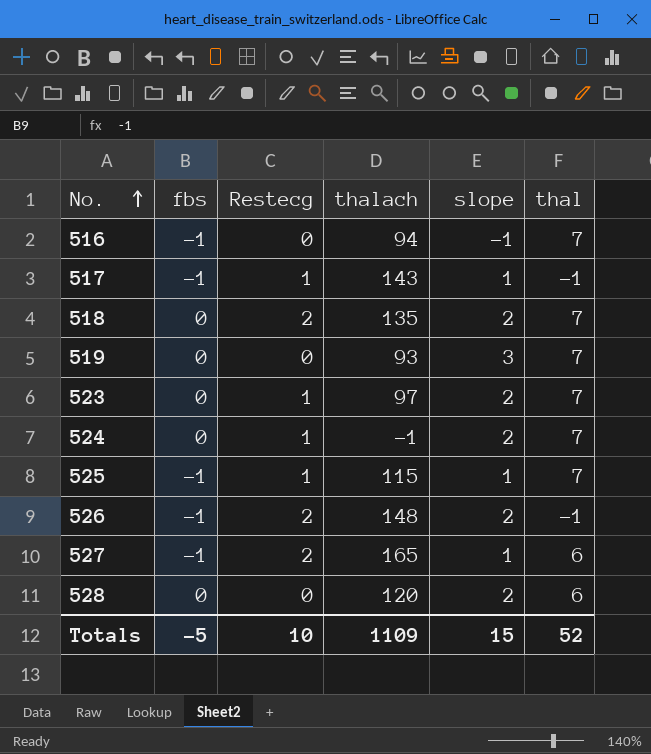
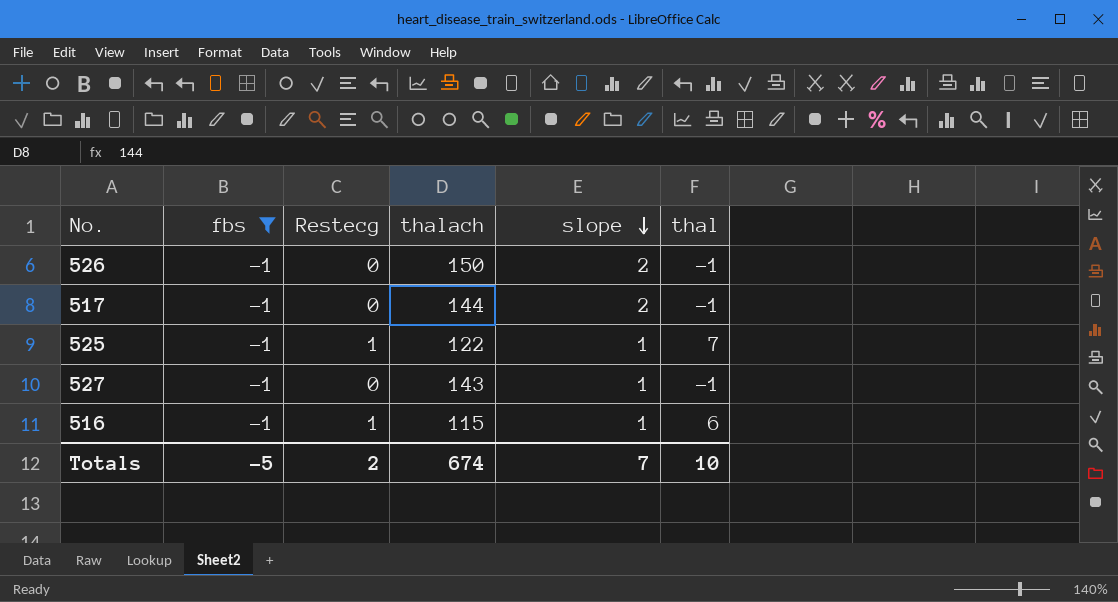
filter: none -> fbs = -1
row order: No. ascending -> slope descending
526 | Restecg: 2 -> 0
526 | thalach: 148 -> 150
517 | Restecg: 1 -> 0
517 | thalach: 143 -> 144
517 | slope: 1 -> 2
525 | thalach: 115 -> 122
527 | Restecg: 2 -> 0
527 | thalach: 165 -> 143
527 | thal: 6 -> -1
516 | Restecg: 0 -> 1
516 | thalach: 94 -> 115
516 | slope: -1 -> 1
516 | thal: 7 -> 6
Totals | Restecg: 10 -> 2
Totals | thalach: 1109 -> 674
Totals | slope: 15 -> 7
Totals | thal: 52 -> 10

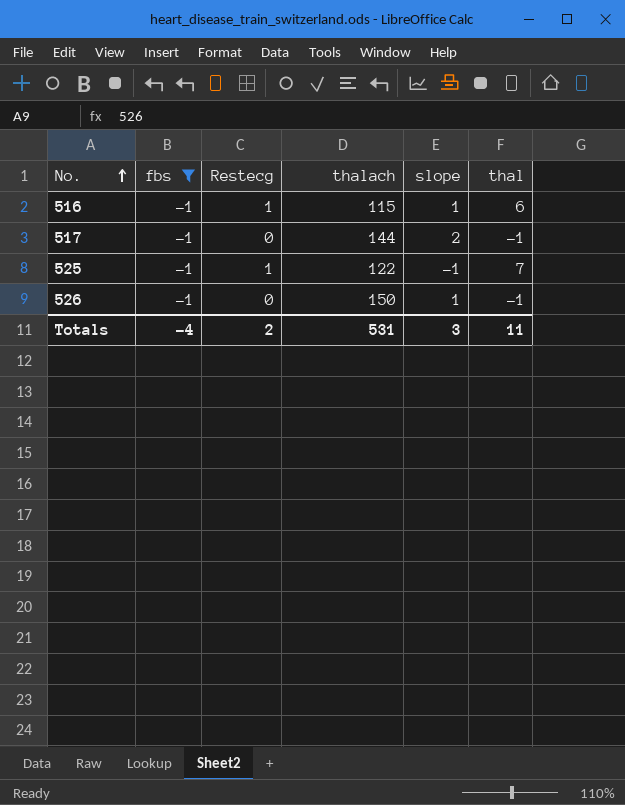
row order: slope descending -> No. ascending
row 527: -1 | 0 | 143 | 1 | -1 -> none
525 | slope: 1 -> -1
526 | slope: 2 -> 1
Totals | fbs: -5 -> -4
Totals | thalach: 674 -> 531
Totals | slope: 7 -> 3
Totals | thal: 10 -> 11

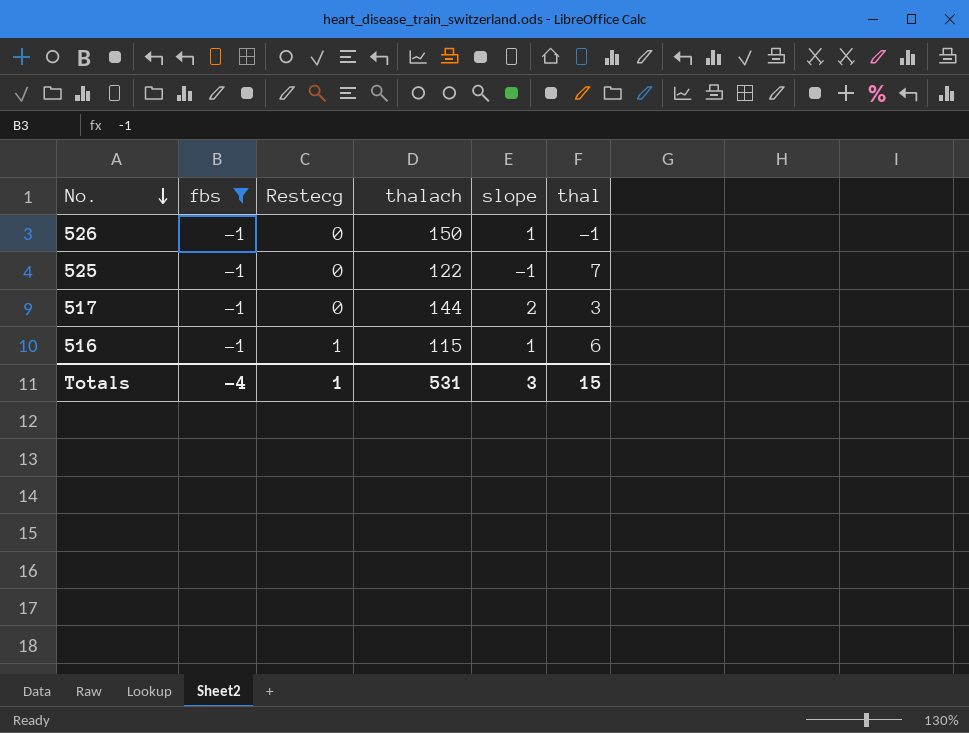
row order: No. ascending -> No. descending
525 | Restecg: 1 -> 0
517 | thal: -1 -> 3
Totals | Restecg: 2 -> 1
Totals | thal: 11 -> 15

